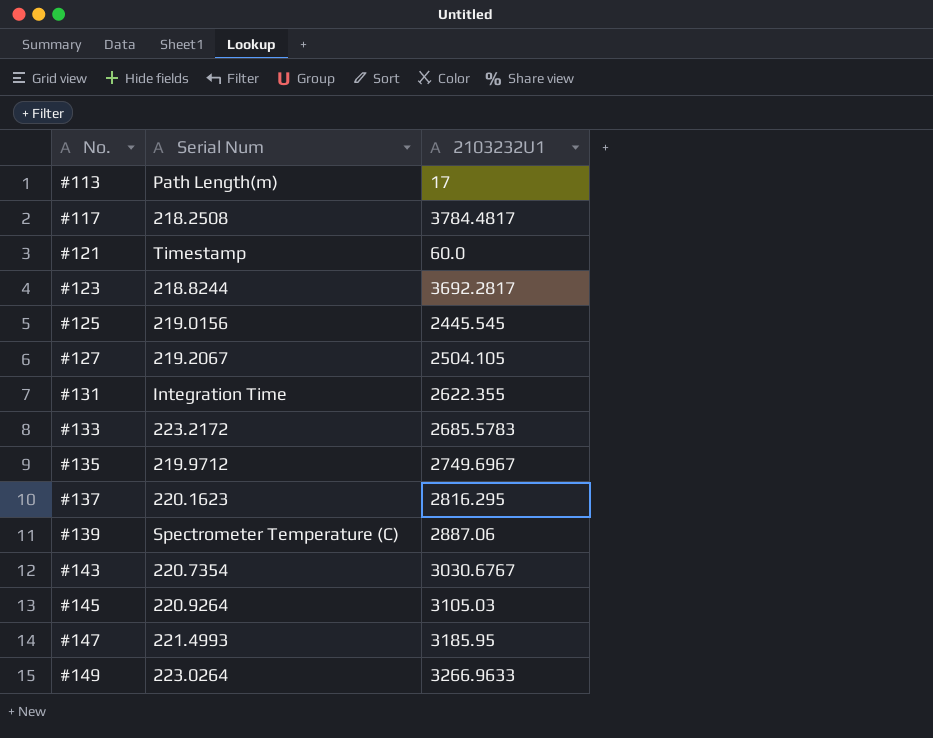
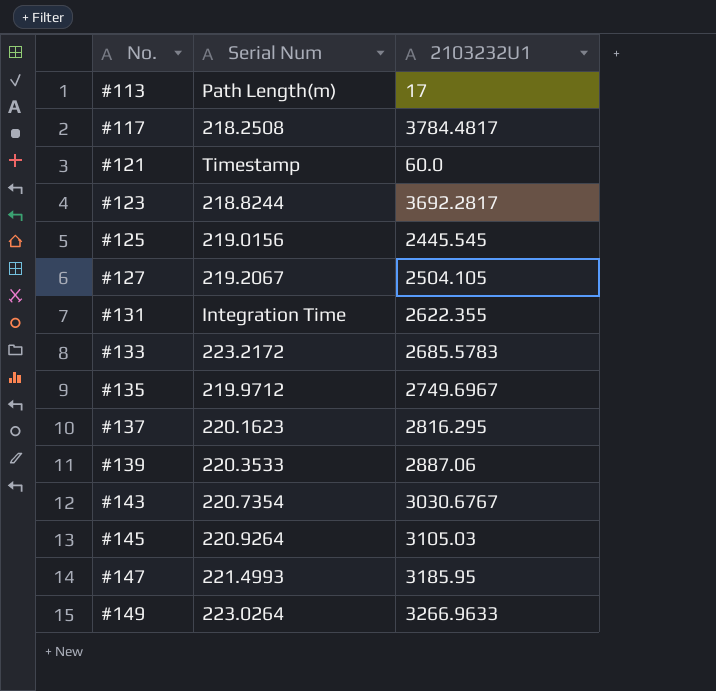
#139 | Serial Num: Spectrometer Temperature (C) -> 220.3533

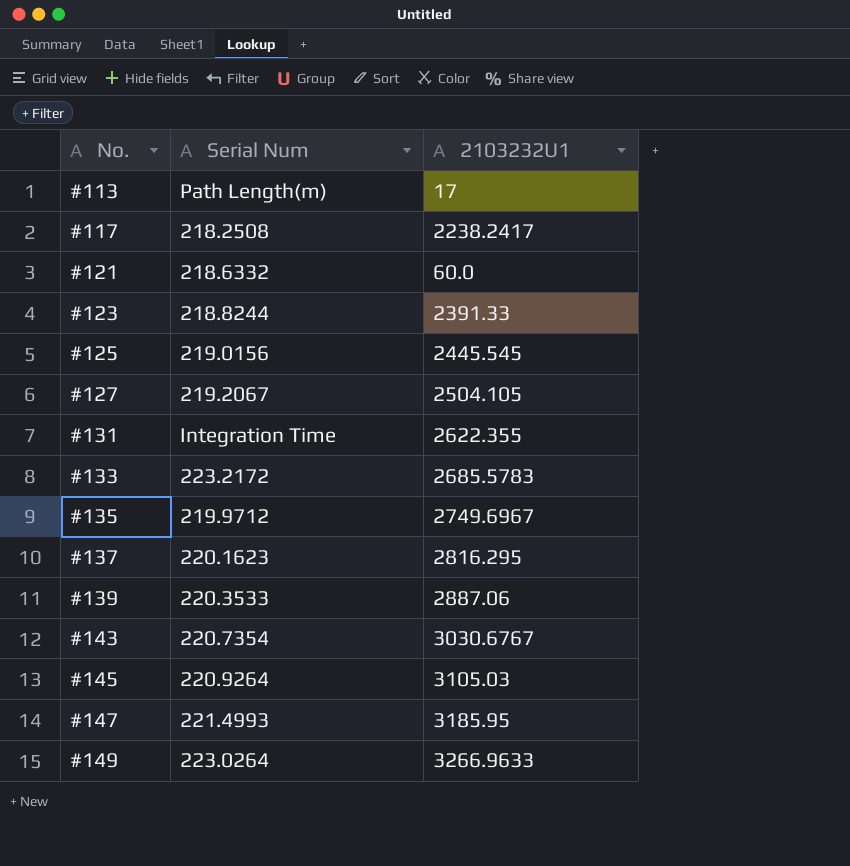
#117 | 2103232U1: 3784.4817 -> 2238.2417
#121 | Serial Num: Timestamp -> 218.6332
#123 | 2103232U1: 3692.2817 -> 2391.33

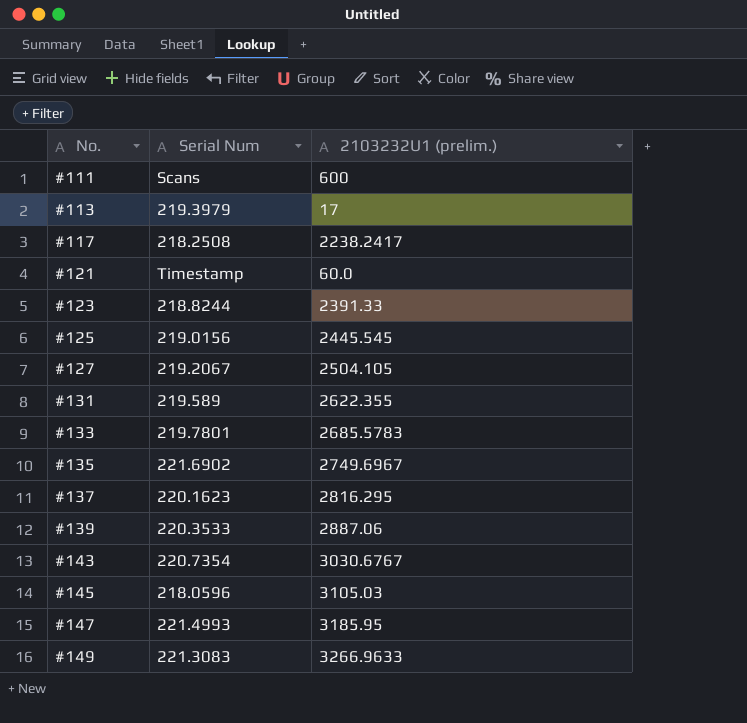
column name: 2103232U1 -> 2103232U1 (prelim.)
row #111: none -> Scans | 600
#113 | Serial Num: Path Length(m) -> 219.3979
#121 | Serial Num: 218.6332 -> Timestamp
#131 | Serial Num: Integration Time -> 219.589
#133 | Serial Num: 223.2172 -> 219.7801
#135 | Serial Num: 219.9712 -> 221.6902
#145 | Serial Num: 220.9264 -> 218.0596
#149 | Serial Num: 223.0264 -> 221.3083

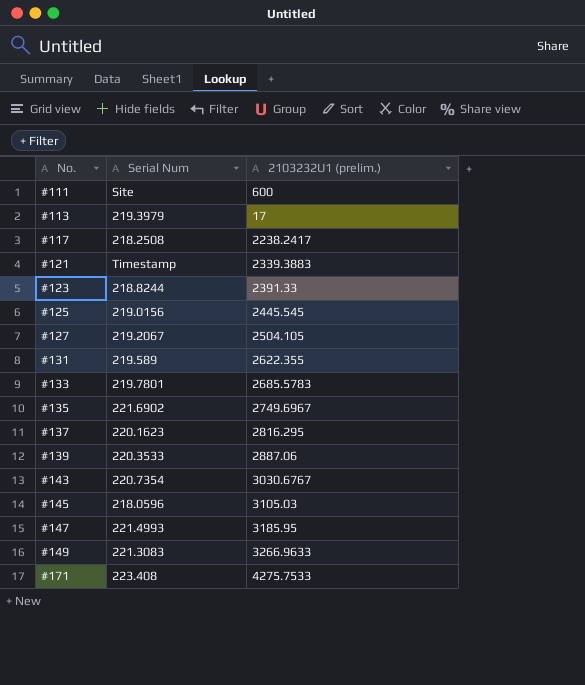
#111 | Serial Num: Scans -> Site
#121 | 2103232U1 (prelim.): 60.0 -> 2339.3883
row #171: none -> 223.408 | 4275.7533

